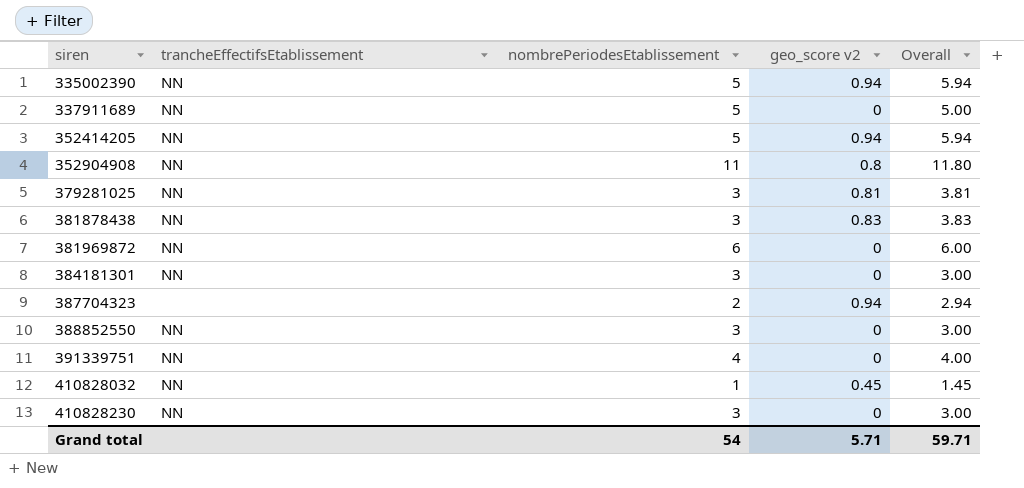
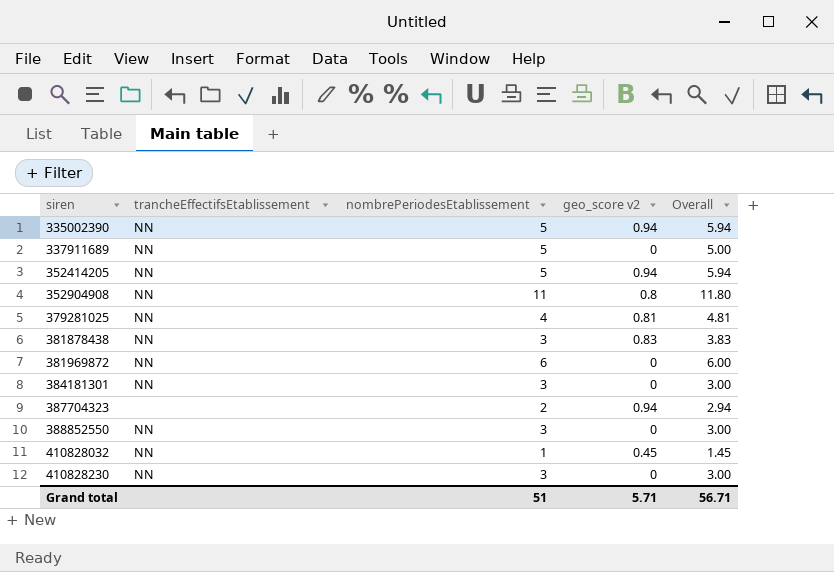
row 391339751: NN | 4 | 0 | 4.00 -> none
379281025 | nombrePeriodesEtablissement: 3 -> 4
379281025 | Overall: 3.81 -> 4.81
Grand total | nombrePeriodesEtablissement: 54 -> 51
Grand total | Overall: 59.71 -> 56.71

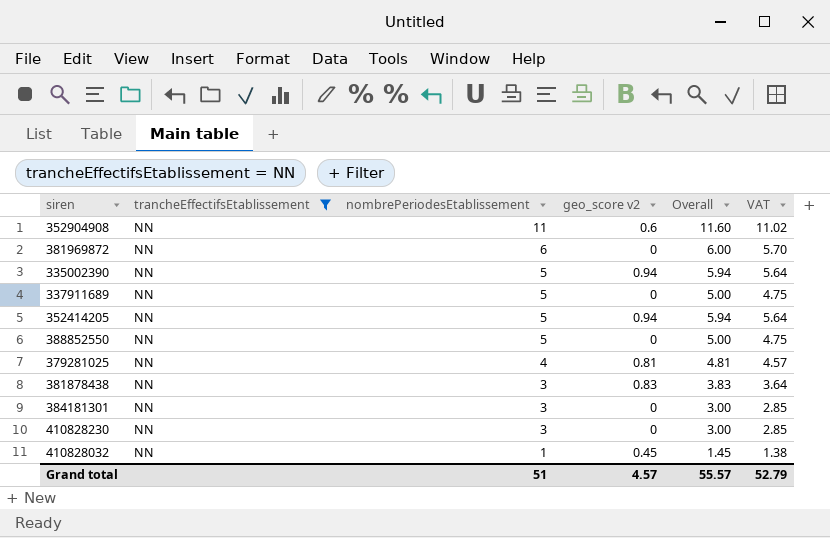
filter: none -> trancheEffectifsEtablissement = NN
row order: siren ascending -> nombrePeriodesEtablissement descending
column VAT | formula: none -> [Overall] * 0.95
352904908 | geo_score v2: 0.8 -> 0.6
352904908 | Overall: 11.80 -> 11.60
388852550 | nombrePeriodesEtablissement: 3 -> 5
388852550 | Overall: 3.00 -> 5.00
Grand total | geo_score v2: 5.71 -> 4.57
Grand total | Overall: 56.71 -> 55.57

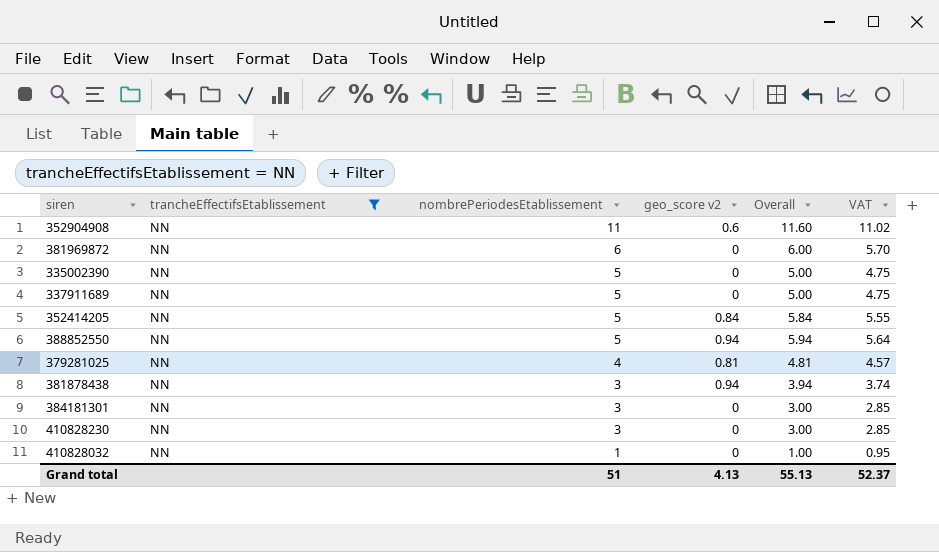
335002390 | geo_score v2: 0.94 -> 0
335002390 | Overall: 5.94 -> 5.00
335002390 | VAT: 5.64 -> 4.75
352414205 | geo_score v2: 0.94 -> 0.84
352414205 | Overall: 5.94 -> 5.84
352414205 | VAT: 5.64 -> 5.55
388852550 | geo_score v2: 0 -> 0.94
388852550 | Overall: 5.00 -> 5.94
388852550 | VAT: 4.75 -> 5.64
381878438 | geo_score v2: 0.83 -> 0.94
381878438 | Overall: 3.83 -> 3.94
381878438 | VAT: 3.64 -> 3.74
410828032 | geo_score v2: 0.45 -> 0
410828032 | Overall: 1.45 -> 1.00
410828032 | VAT: 1.38 -> 0.95
Grand total | geo_score v2: 4.57 -> 4.13
Grand total | Overall: 55.57 -> 55.13
Grand total | VAT: 52.79 -> 52.37

